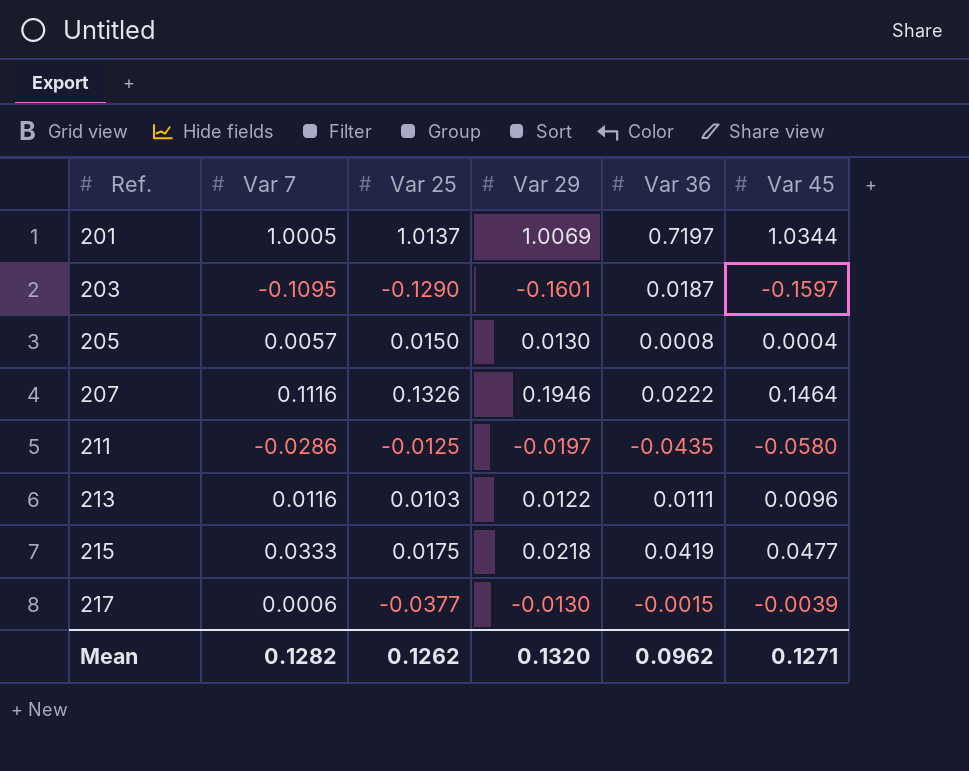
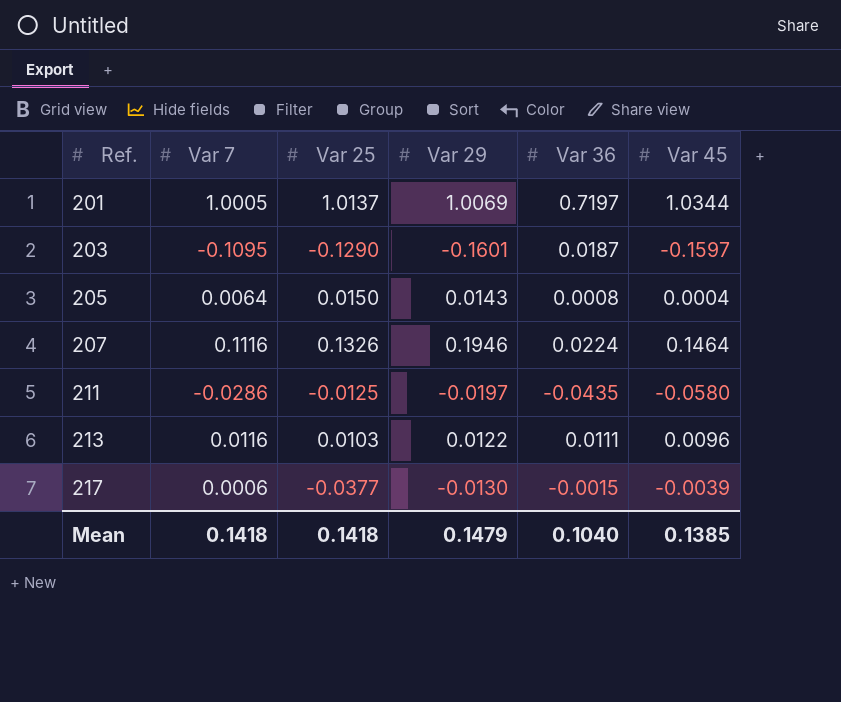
row 215: 0.0333 | 0.0175 | 0.0218 | 0.0419 | 0.0477 -> none
205 | Var 7: 0.0057 -> 0.0064
205 | Var 29: 0.0130 -> 0.0143
207 | Var 36: 0.0222 -> 0.0224
Mean | Var 7: 0.1282 -> 0.1418
Mean | Var 25: 0.1262 -> 0.1418
Mean | Var 29: 0.1320 -> 0.1479
Mean | Var 36: 0.0962 -> 0.1040
Mean | Var 45: 0.1271 -> 0.1385

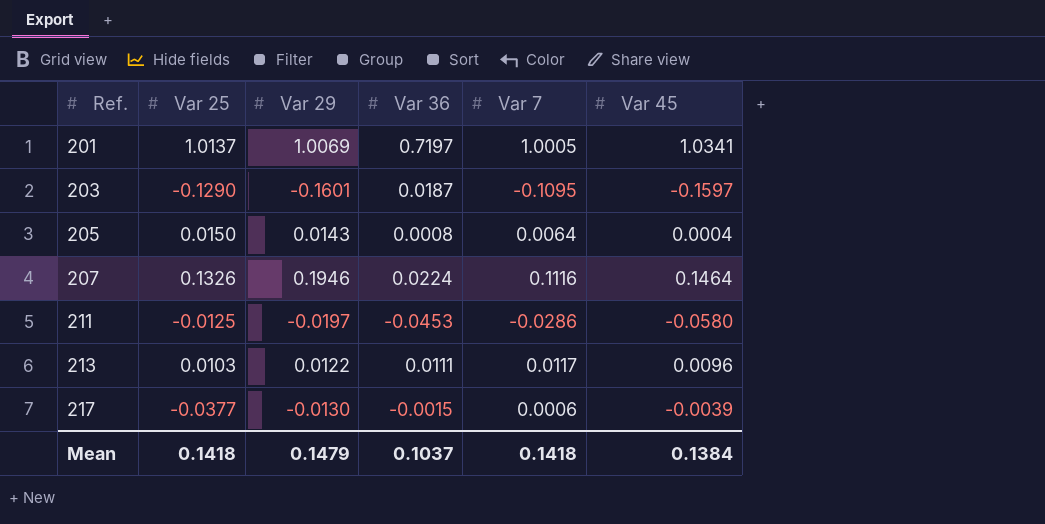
column Var 7 | position: 2 -> 5
201 | Var 45: 1.0344 -> 1.0341
211 | Var 36: -0.0435 -> -0.0453
213 | Var 7: 0.0116 -> 0.0117
Mean | Var 36: 0.1040 -> 0.1037
Mean | Var 45: 0.1385 -> 0.1384

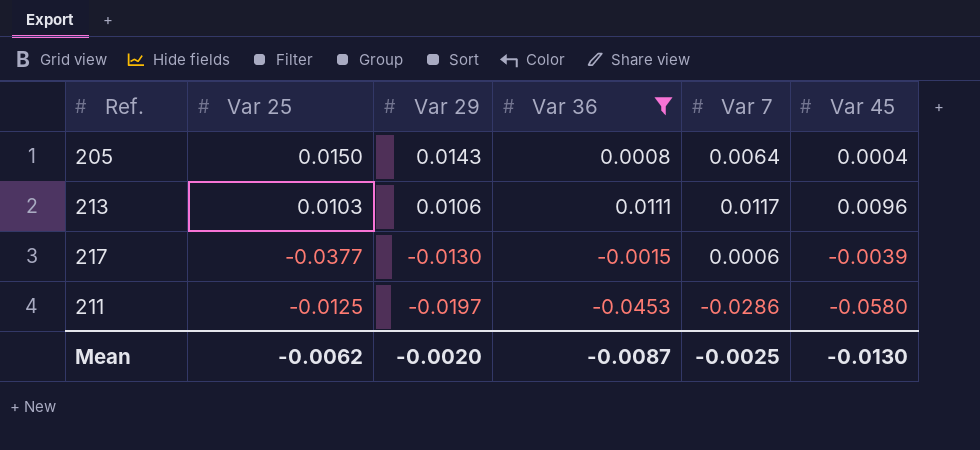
filter: none -> Var 36 <= 0.0111
row order: Ref. ascending -> Var 29 descending
213 | Var 29: 0.0122 -> 0.0106
Mean | Var 25: 0.1418 -> -0.0062
Mean | Var 29: 0.1479 -> -0.0020
Mean | Var 36: 0.1037 -> -0.0087
Mean | Var 7: 0.1418 -> -0.0025
Mean | Var 45: 0.1384 -> -0.0130

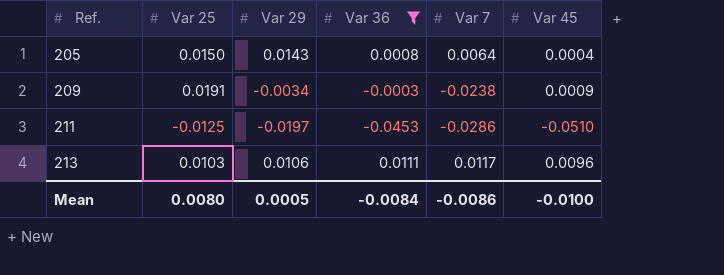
row order: Var 29 descending -> Ref. ascending
row 217: -0.0377 | -0.0130 | -0.0015 | 0.0006 | -0.0039 -> none
row 209: none -> 0.0191 | -0.0034 | -0.0003 | -0.0238 | 0.0009
211 | Var 45: -0.0580 -> -0.0510
Mean | Var 25: -0.0062 -> 0.0080
Mean | Var 29: -0.0020 -> 0.0005
Mean | Var 36: -0.0087 -> -0.0084
Mean | Var 7: -0.0025 -> -0.0086
Mean | Var 45: -0.0130 -> -0.0100

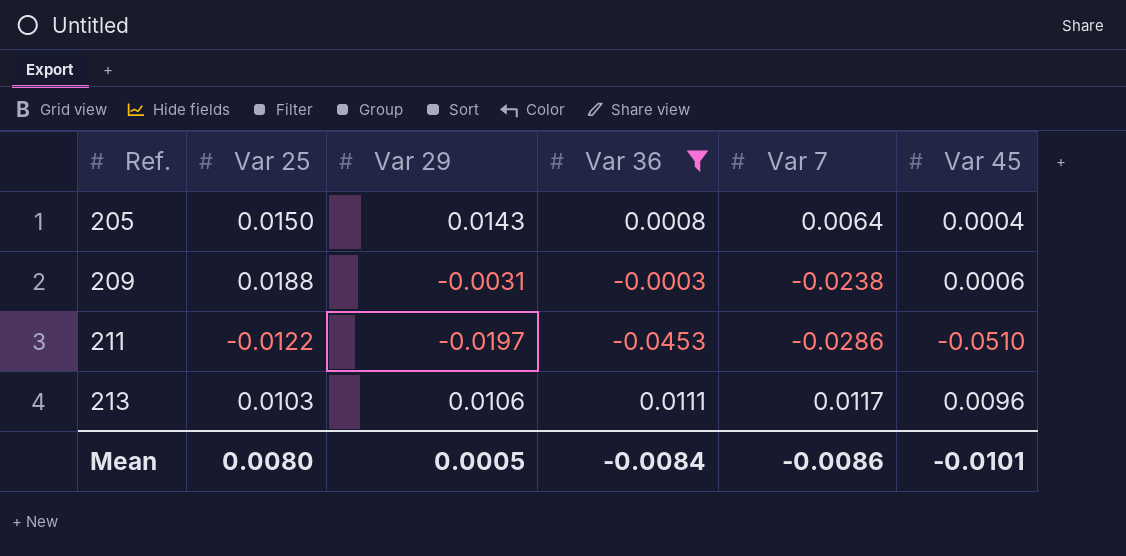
209 | Var 25: 0.0191 -> 0.0188
209 | Var 29: -0.0034 -> -0.0031
209 | Var 45: 0.0009 -> 0.0006
211 | Var 25: -0.0125 -> -0.0122
Mean | Var 45: -0.0100 -> -0.0101

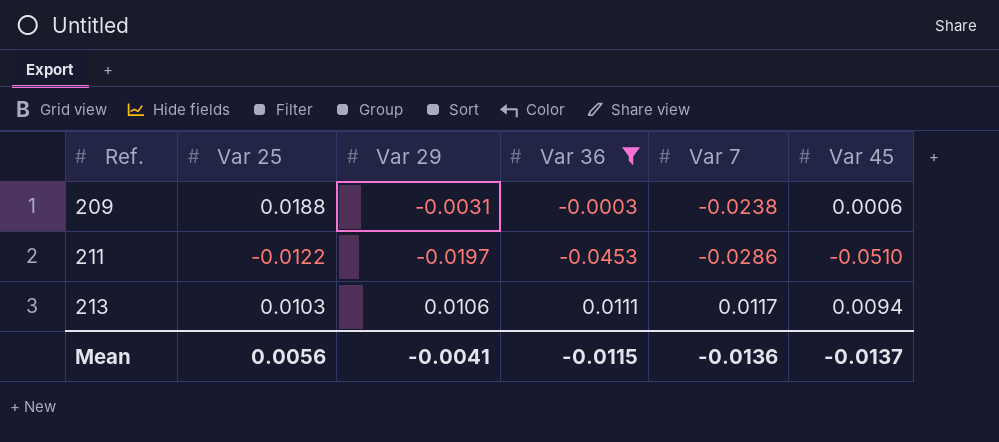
row 205: 0.0150 | 0.0143 | 0.0008 | 0.0064 | 0.0004 -> none
213 | Var 45: 0.0096 -> 0.0094
Mean | Var 25: 0.0080 -> 0.0056
Mean | Var 29: 0.0005 -> -0.0041
Mean | Var 36: -0.0084 -> -0.0115
Mean | Var 7: -0.0086 -> -0.0136
Mean | Var 45: -0.0101 -> -0.0137

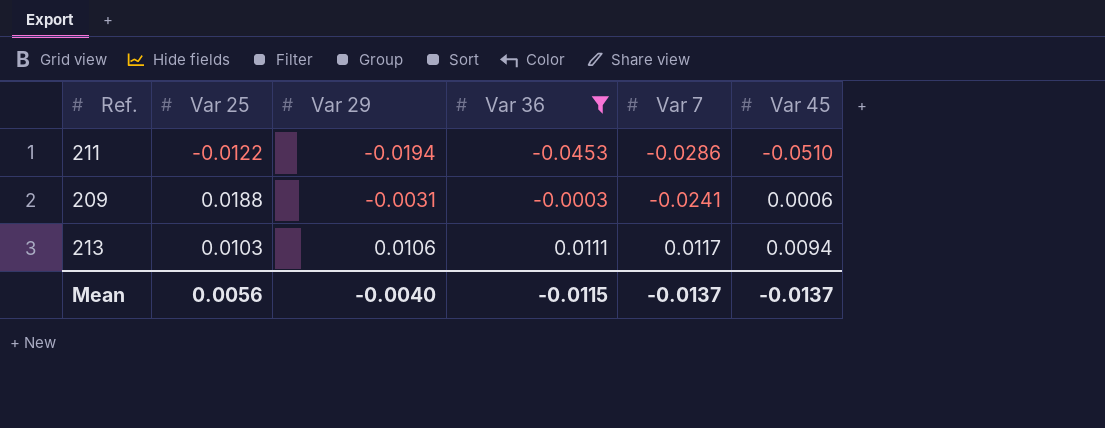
row order: Ref. ascending -> Var 29 ascending
211 | Var 29: -0.0197 -> -0.0194
209 | Var 7: -0.0238 -> -0.0241
Mean | Var 29: -0.0041 -> -0.0040
Mean | Var 7: -0.0136 -> -0.0137

